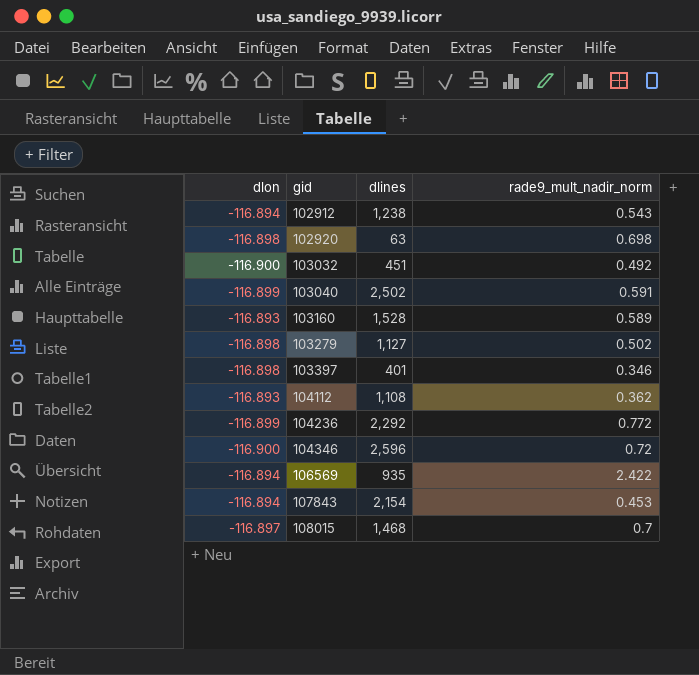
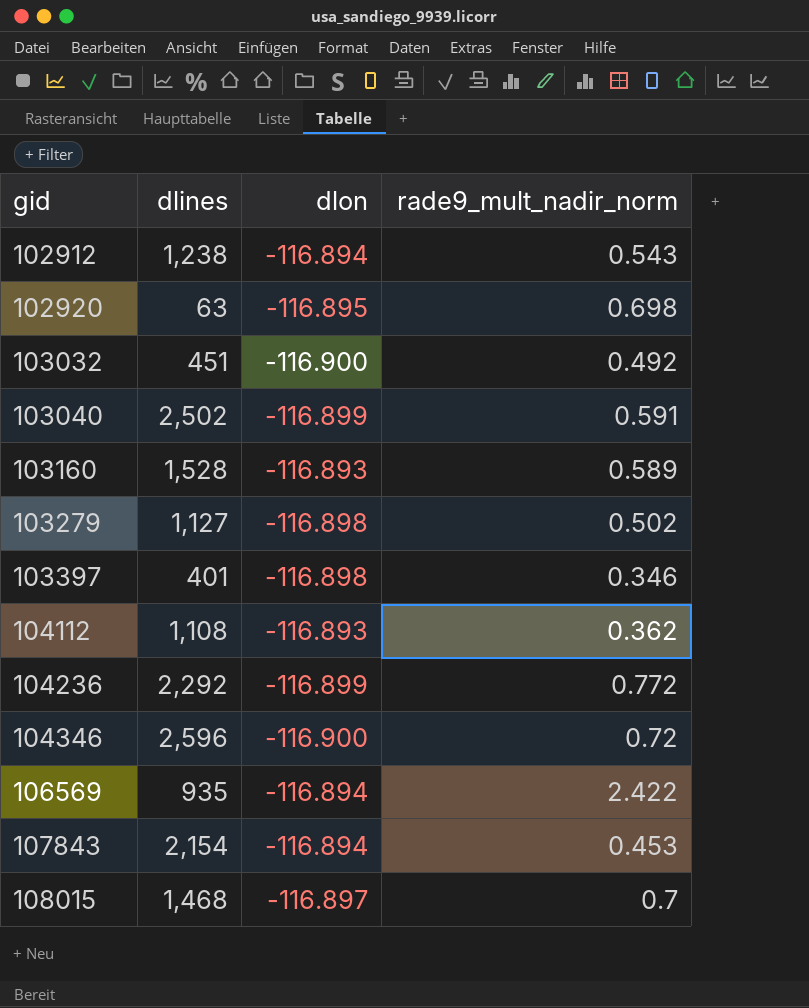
column dlon | position: 1 -> 3
102920 | dlon: -116.898 -> -116.895

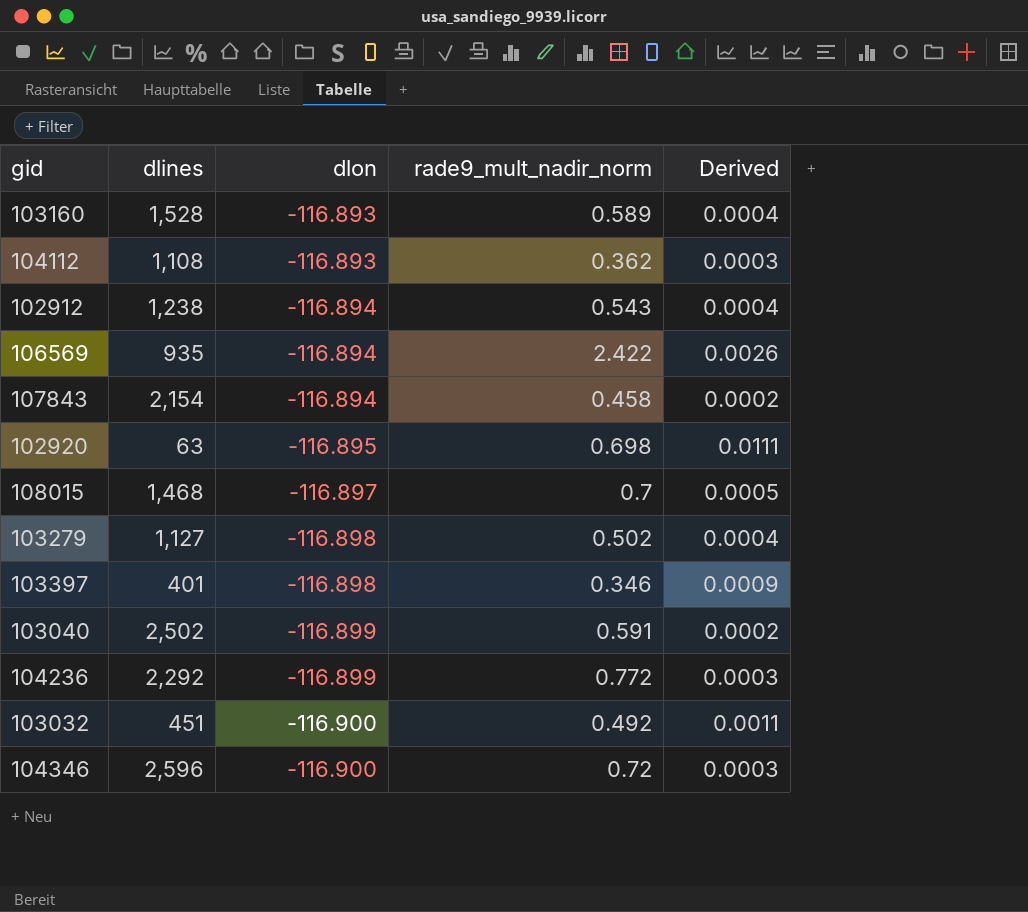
row order: gid ascending -> dlon descending
column Derived | formula: none -> [rade9_mult_nadir_norm] / [dlines]
107843 | rade9_mult_nadir_norm: 0.453 -> 0.458

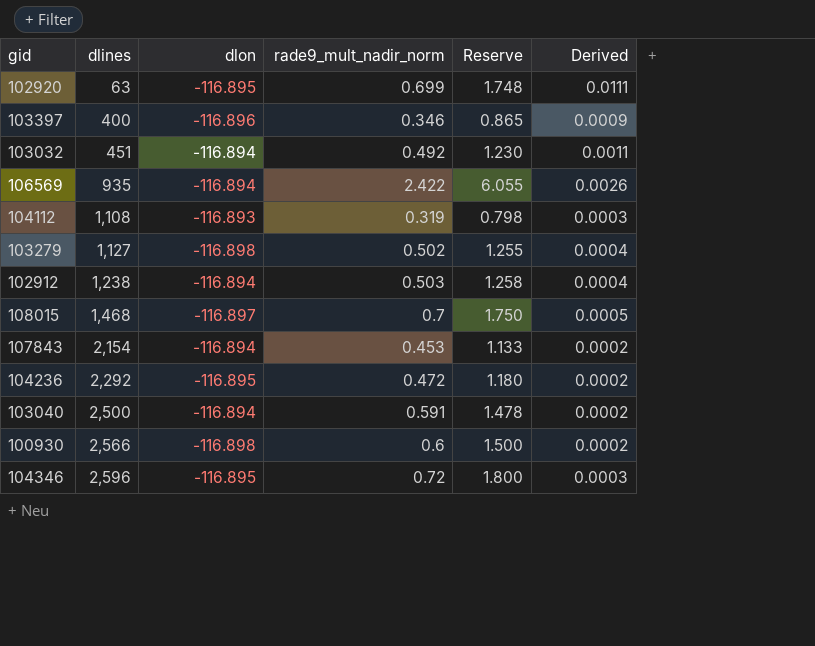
row order: dlon descending -> dlines ascending
column Reserve | formula: none -> [rade9_mult_nadir_norm] * 2.5
row 103160: 1,528 | -116.893 | 0.589 | 0.0004 -> none
102920 | rade9_mult_nadir_norm: 0.698 -> 0.699
103397 | dlines: 401 -> 400
103397 | dlon: -116.898 -> -116.896
103032 | dlon: -116.900 -> -116.894
104112 | rade9_mult_nadir_norm: 0.362 -> 0.319
102912 | rade9_mult_nadir_norm: 0.543 -> 0.503
107843 | rade9_mult_nadir_norm: 0.458 -> 0.453
104236 | dlon: -116.899 -> -116.895
104236 | rade9_mult_nadir_norm: 0.772 -> 0.472
104236 | Derived: 0.0003 -> 0.0002
103040 | dlines: 2,502 -> 2,500
103040 | dlon: -116.899 -> -116.894
row 100930: none -> 2,566 | -116.898 | 0.6 | 1.500 | 0.0002
104346 | dlon: -116.900 -> -116.895

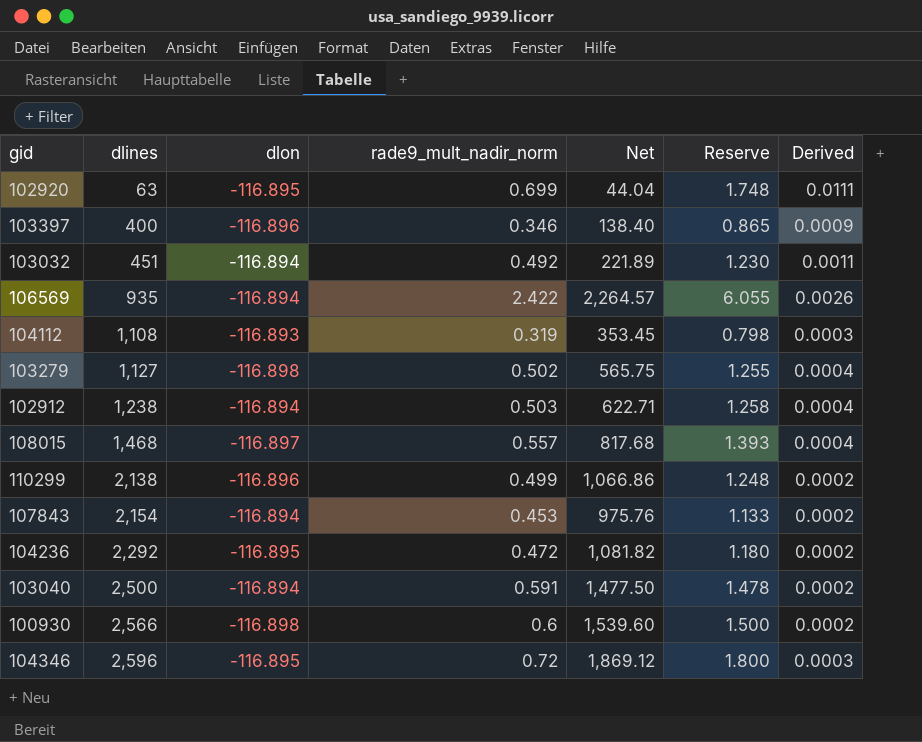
column Net | formula: none -> [dlines] * [rade9_mult_nadir_norm]
108015 | rade9_mult_nadir_norm: 0.7 -> 0.557
108015 | Reserve: 1.750 -> 1.393
108015 | Derived: 0.0005 -> 0.0004
row 110299: none -> 2,138 | -116.896 | 0.499 | 1,066.86 | 1.248 | 0.0002

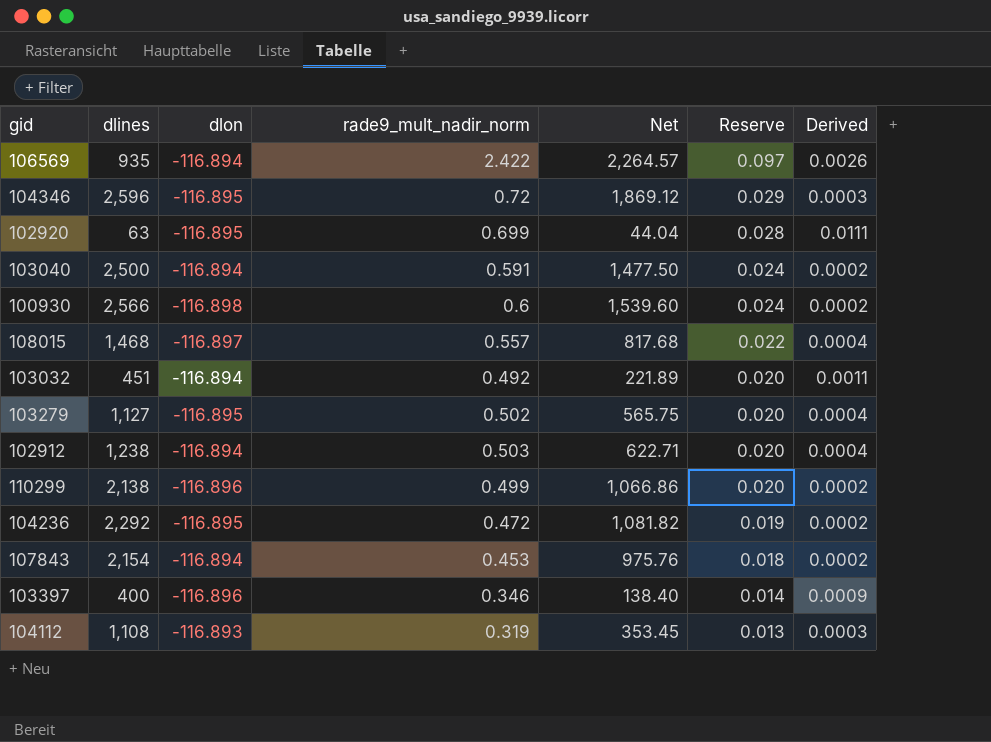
row order: dlines ascending -> Reserve descending
column Reserve | formula: [rade9_mult_nadir_norm] * 2.5 -> [rade9_mult_nadir_norm] * 0.04
103279 | dlon: -116.898 -> -116.895

